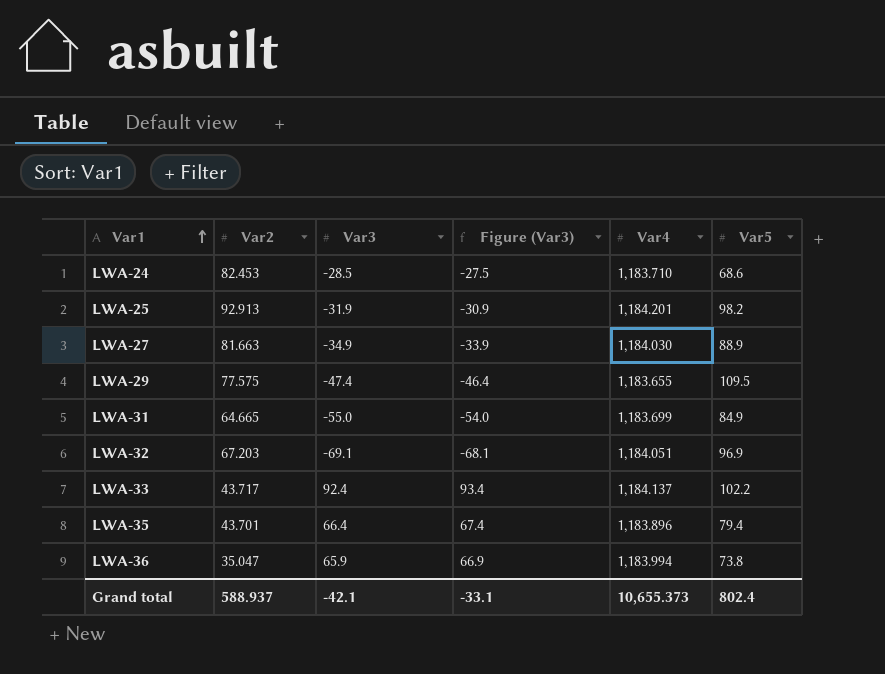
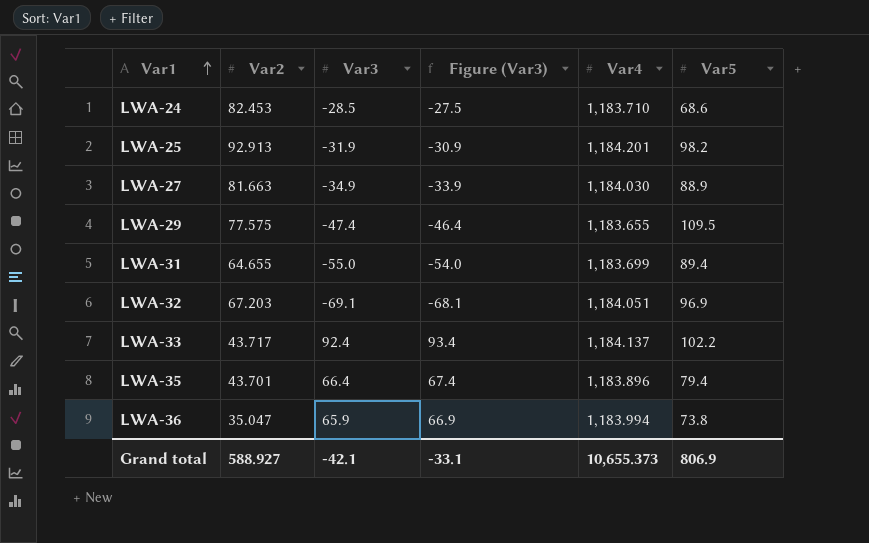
LWA-31 | Var2: 64.665 -> 64.655
LWA-31 | Var5: 84.9 -> 89.4
Grand total | Var2: 588.937 -> 588.927
Grand total | Var5: 802.4 -> 806.9

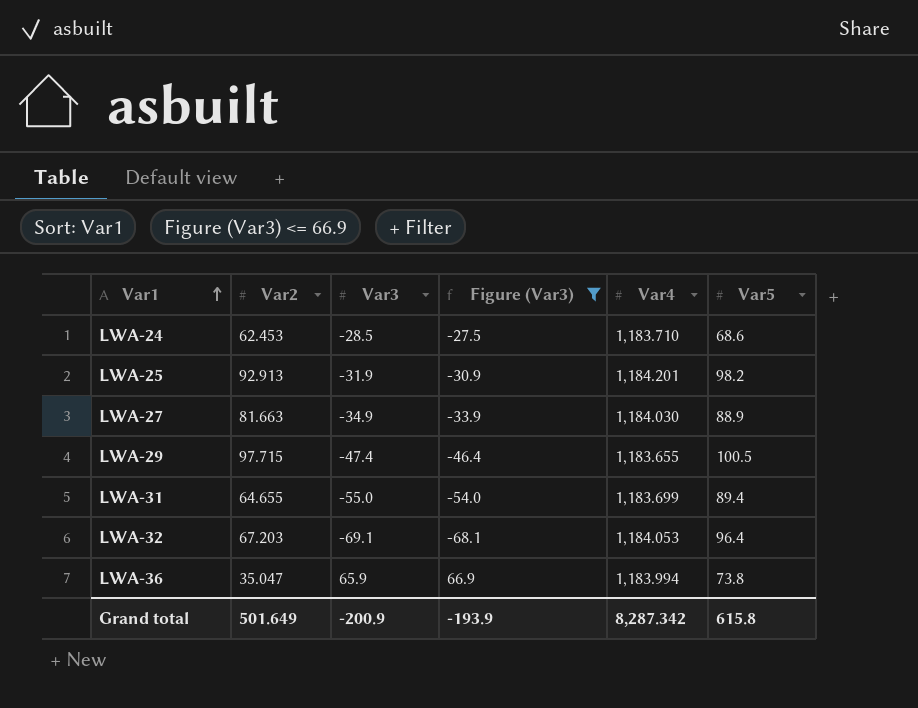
filter: none -> Figure (Var3) <= 66.9
LWA-24 | Var2: 82.453 -> 62.453
LWA-29 | Var2: 77.575 -> 97.715
LWA-29 | Var5: 109.5 -> 100.5
LWA-32 | Var4: 1,184.051 -> 1,184.053
LWA-32 | Var5: 96.9 -> 96.4
Grand total | Var2: 588.927 -> 501.649
Grand total | Var3: -42.1 -> -200.9
Grand total | Figure (Var3): -33.1 -> -193.9
Grand total | Var4: 10,655.373 -> 8,287.342
Grand total | Var5: 806.9 -> 615.8

